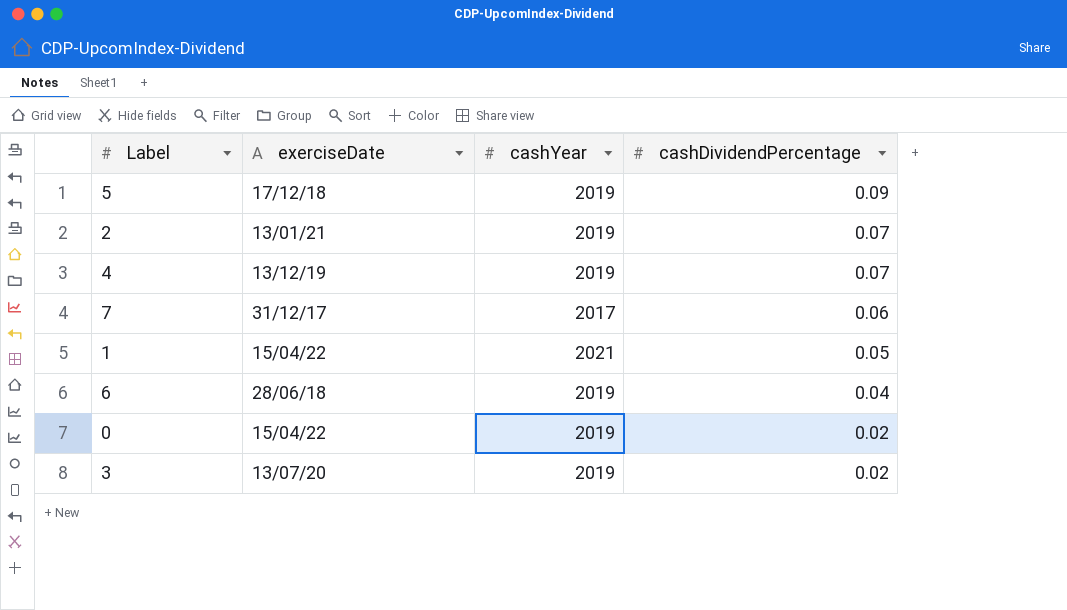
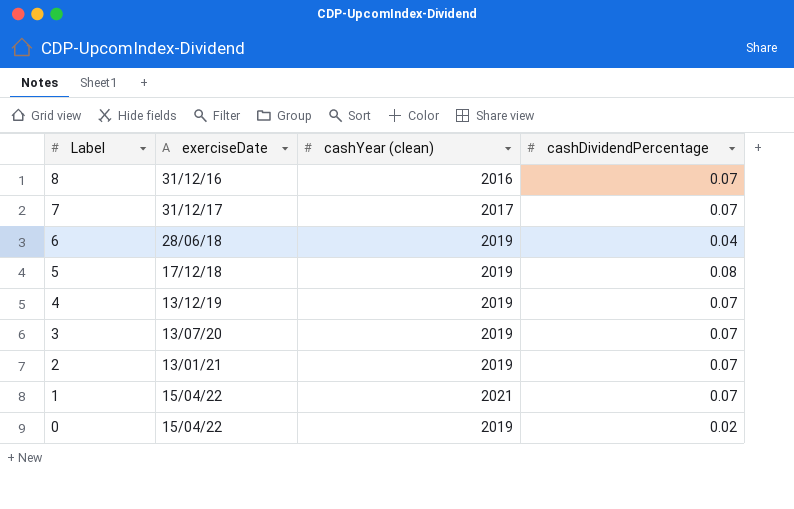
row order: cashDividendPercentage descending -> Label descending
column name: cashYear -> cashYear (clean)
row 8: none -> 31/12/16 | 2016 | 0.07
7 | cashDividendPercentage: 0.06 -> 0.07
5 | cashDividendPercentage: 0.09 -> 0.08
3 | cashDividendPercentage: 0.02 -> 0.07
1 | cashDividendPercentage: 0.05 -> 0.07

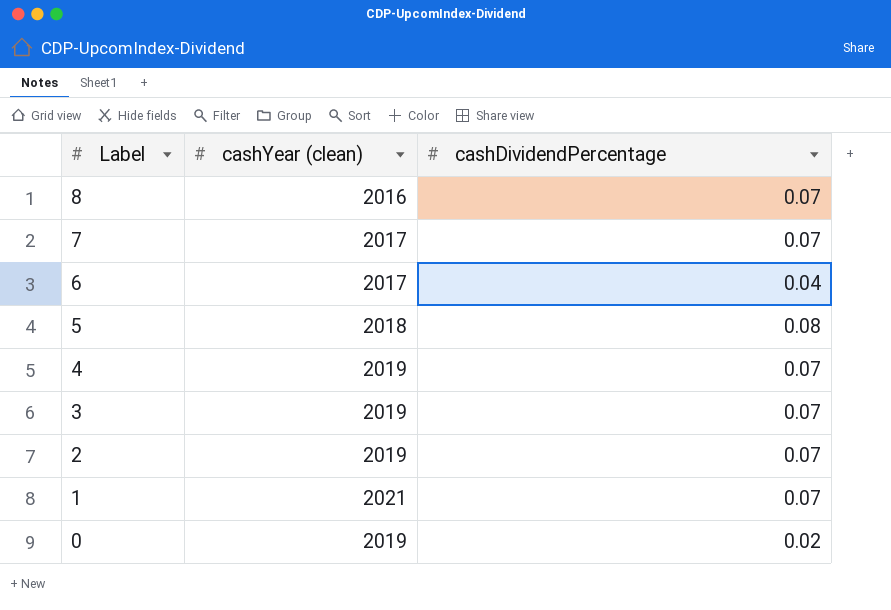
column exerciseDate | position: 2 -> none
6 | cashYear (clean): 2019 -> 2017
5 | cashYear (clean): 2019 -> 2018

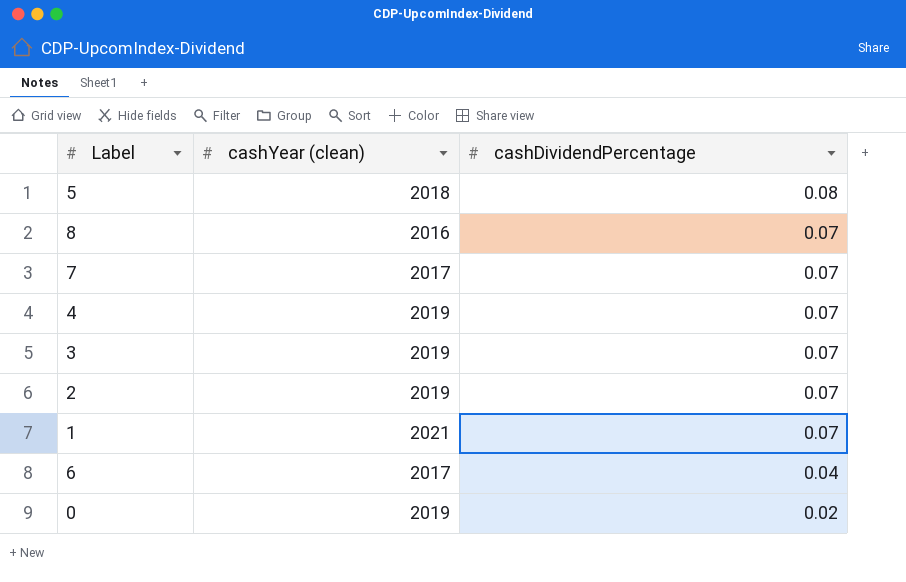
row order: Label descending -> cashDividendPercentage descending

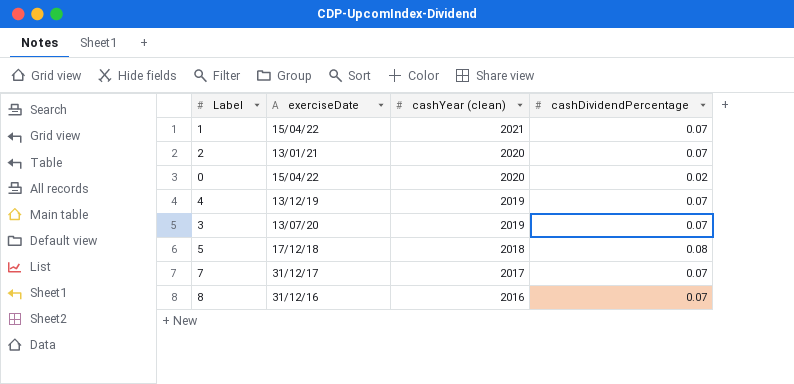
row order: cashDividendPercentage descending -> cashYear (clean) descending
column exerciseDate | position: none -> 2
row 6: 2017 | 0.04 -> none
2 | cashYear (clean): 2019 -> 2020
0 | cashYear (clean): 2019 -> 2020

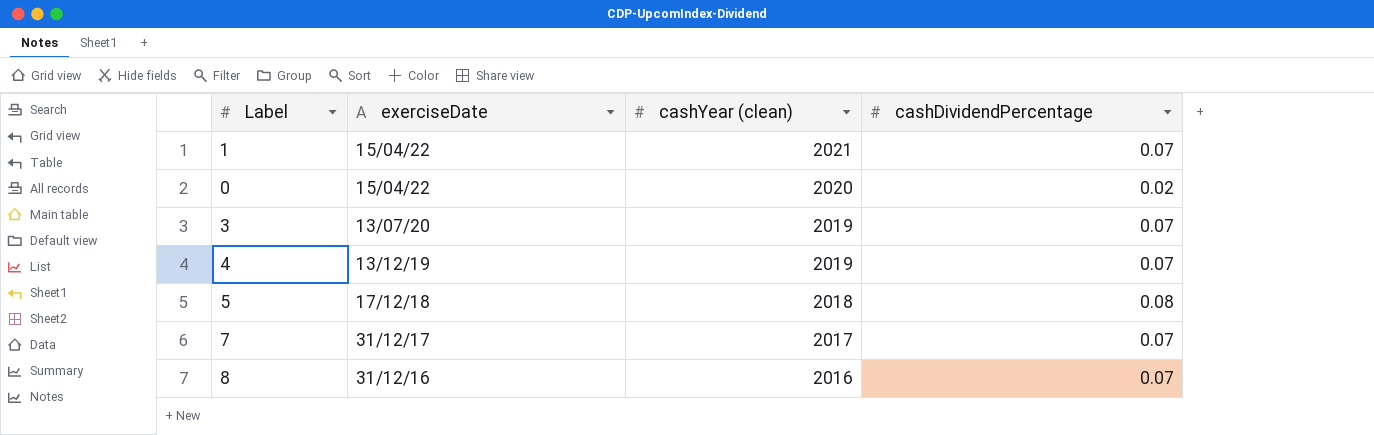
row order: cashYear (clean) descending -> exerciseDate descending
row 2: 13/01/21 | 2020 | 0.07 -> none

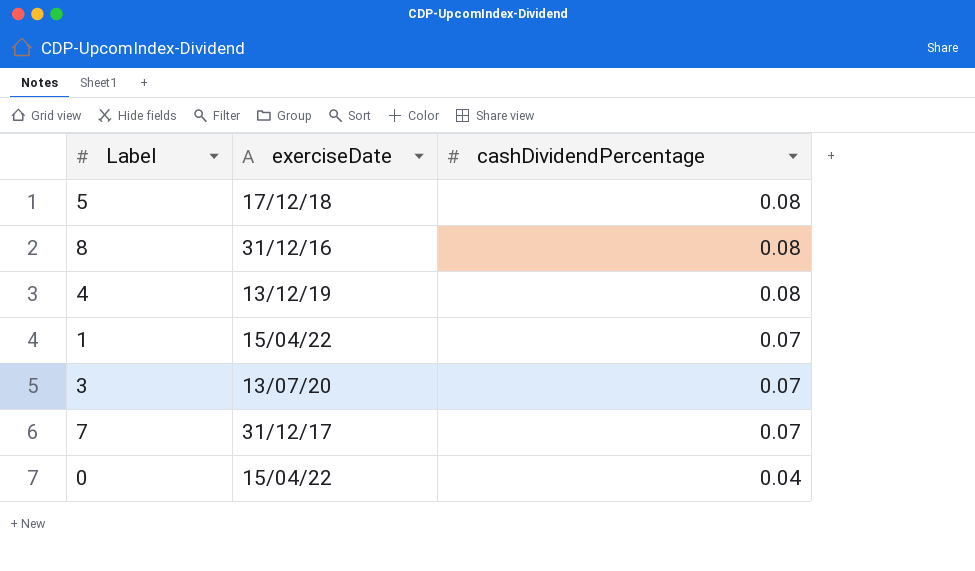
row order: exerciseDate descending -> cashDividendPercentage descending
column cashYear (clean) | position: 3 -> none
8 | cashDividendPercentage: 0.07 -> 0.08
4 | cashDividendPercentage: 0.07 -> 0.08
0 | cashDividendPercentage: 0.02 -> 0.04

